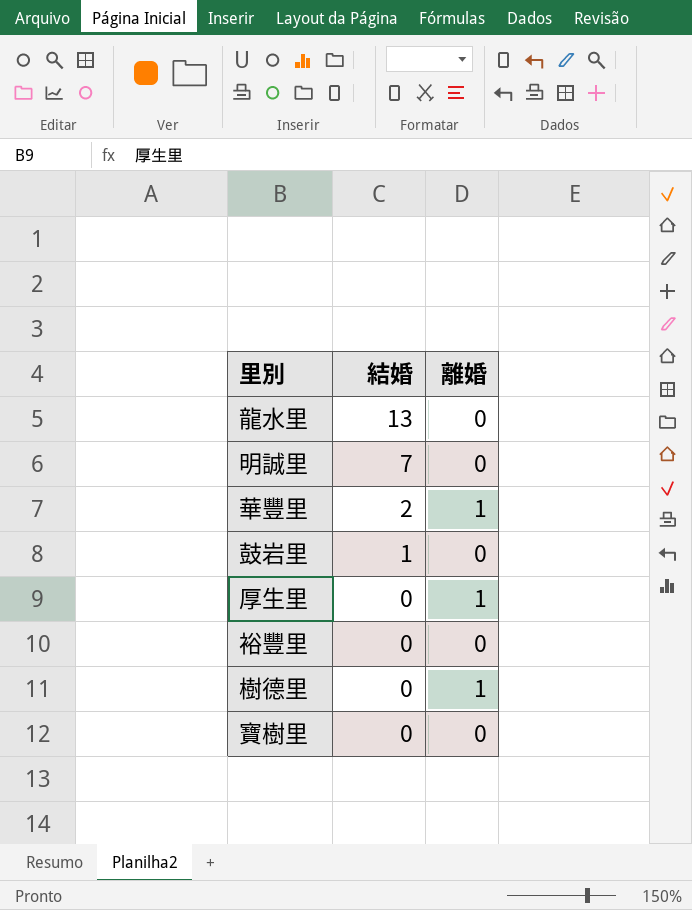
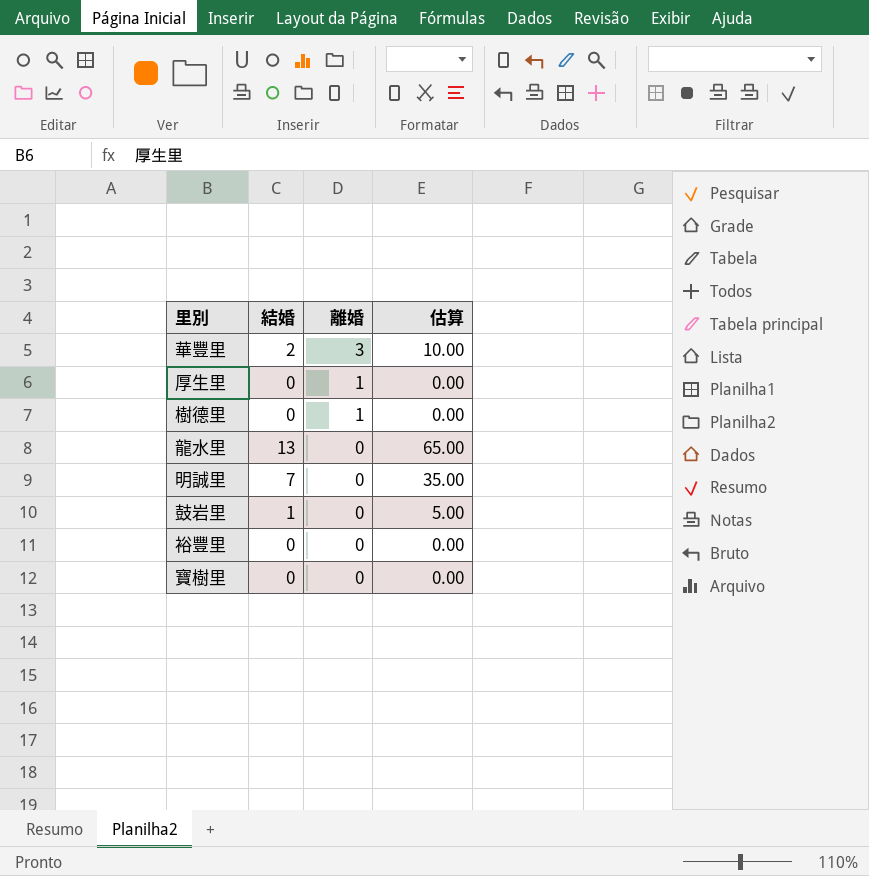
row order: 結婚 descending -> 離婚 descending
column 估算 | formula: none -> [結婚] * 5
華豐里 | 離婚: 1 -> 3

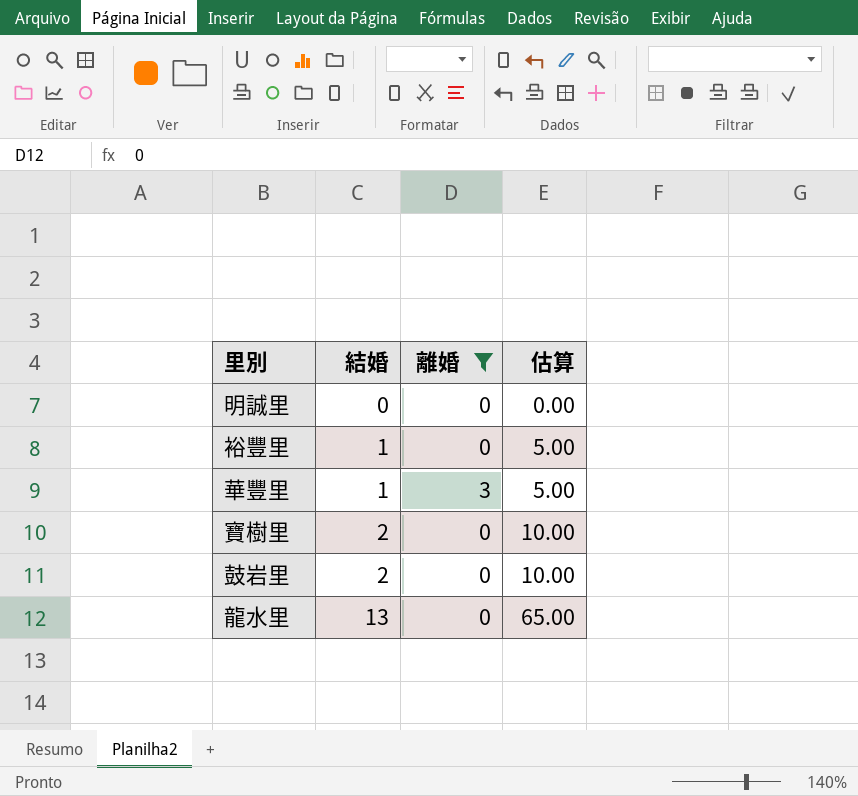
filter: none -> 離婚 != 1
row order: 離婚 descending -> 結婚 ascending
明誠里 | 結婚: 7 -> 0
明誠里 | 估算: 35.00 -> 0.00
裕豐里 | 結婚: 0 -> 1
裕豐里 | 估算: 0.00 -> 5.00
華豐里 | 結婚: 2 -> 1
華豐里 | 估算: 10.00 -> 5.00
寶樹里 | 結婚: 0 -> 2
寶樹里 | 估算: 0.00 -> 10.00
鼓岩里 | 結婚: 1 -> 2
鼓岩里 | 估算: 5.00 -> 10.00

